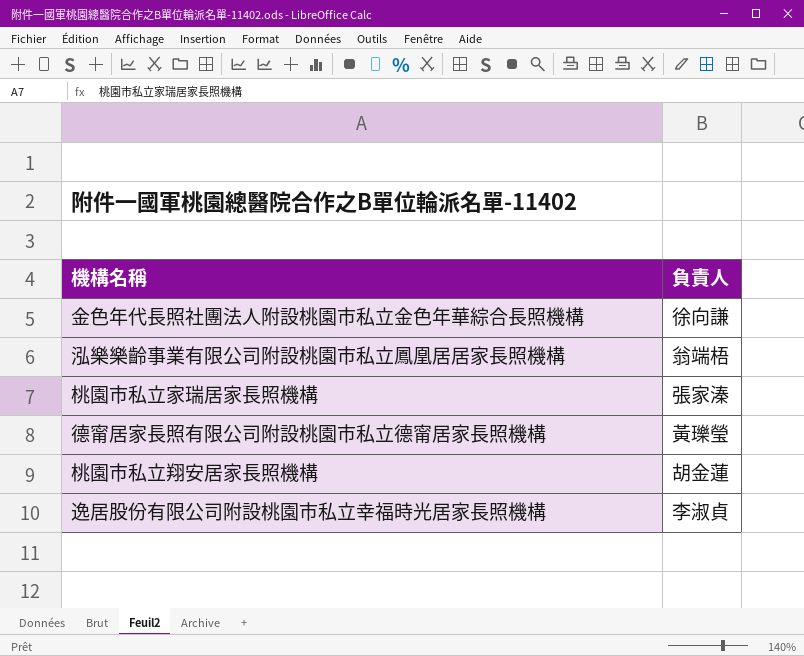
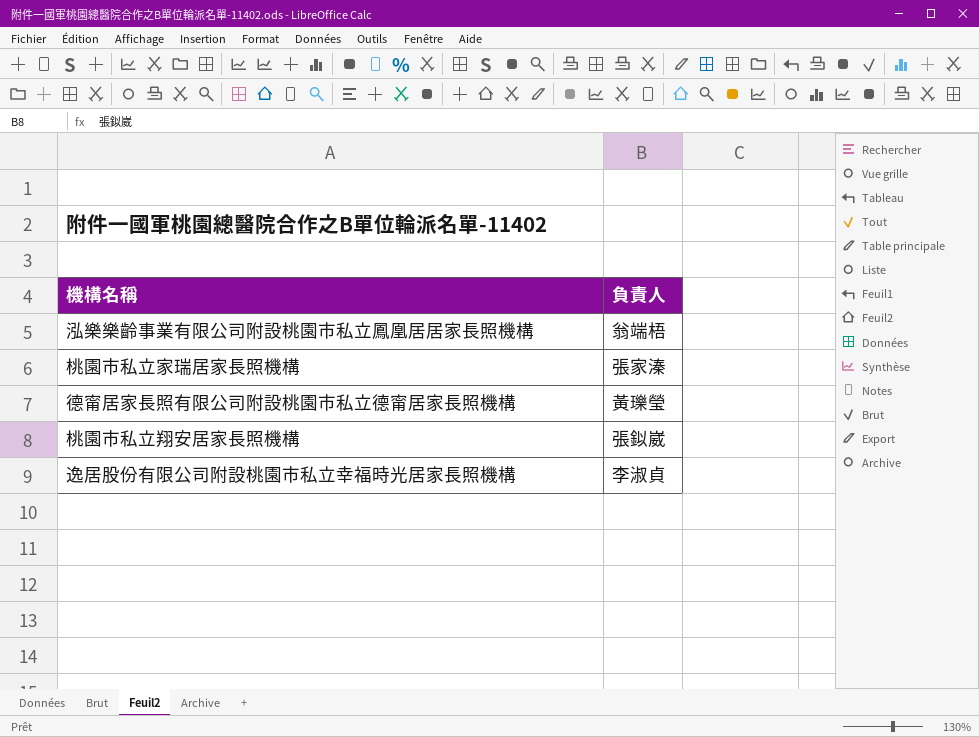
row 金色年代長照社團法人附設桃園市私立金色年華綜合長照機構: 徐向謙 -> none
桃園市私立翔安居家長照機構 | 負責人: 胡金蓮 -> 張鉯崴

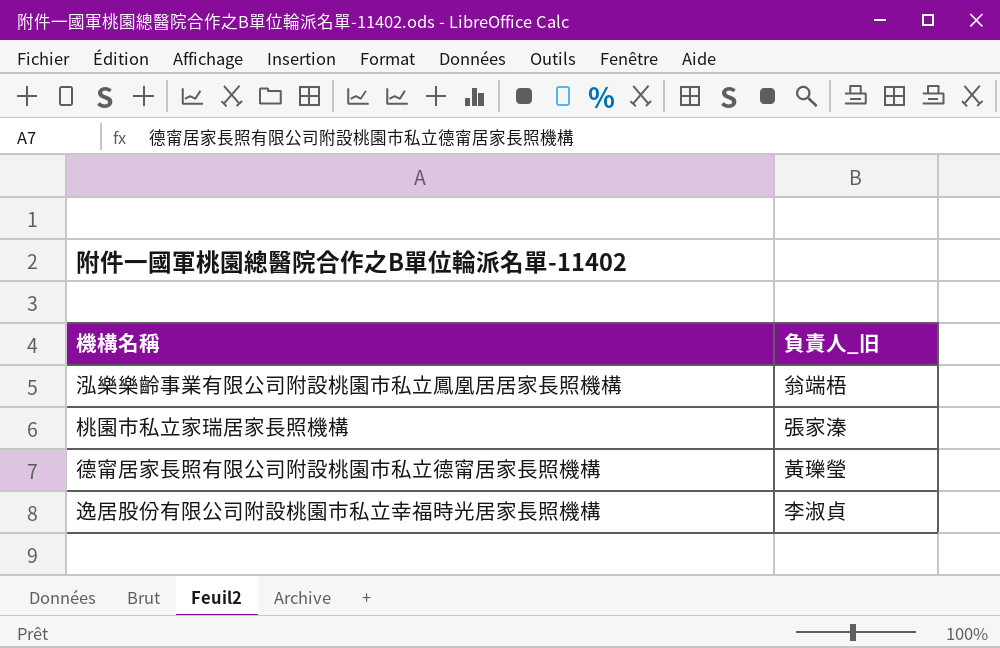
column name: 負責人 -> 負責人_旧
row 桃園市私立翔安居家長照機構: 張鉯崴 -> none

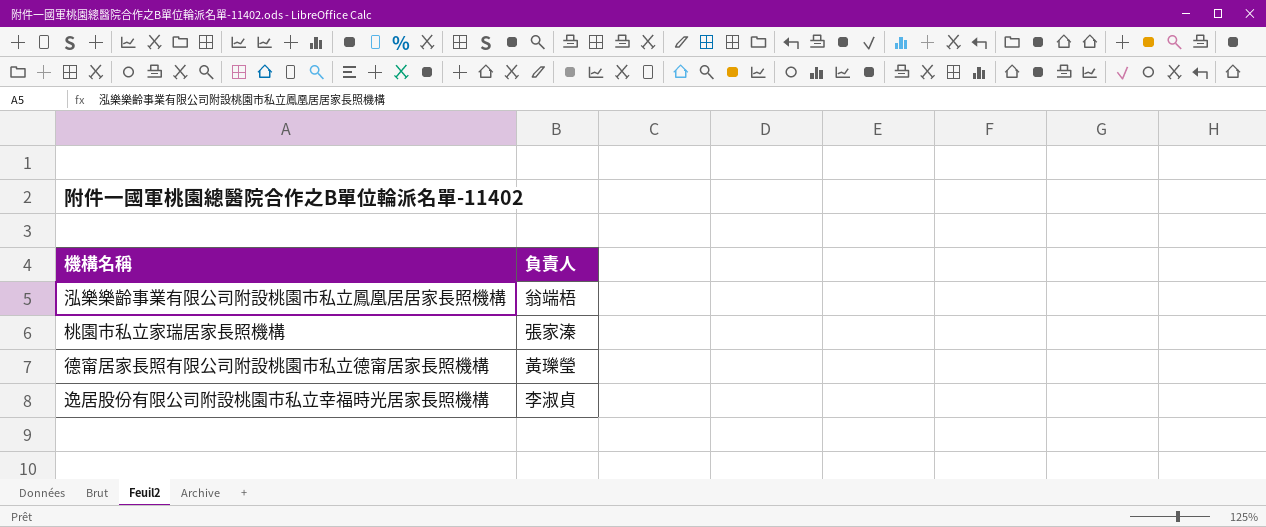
column name: 負責人_旧 -> 負責人

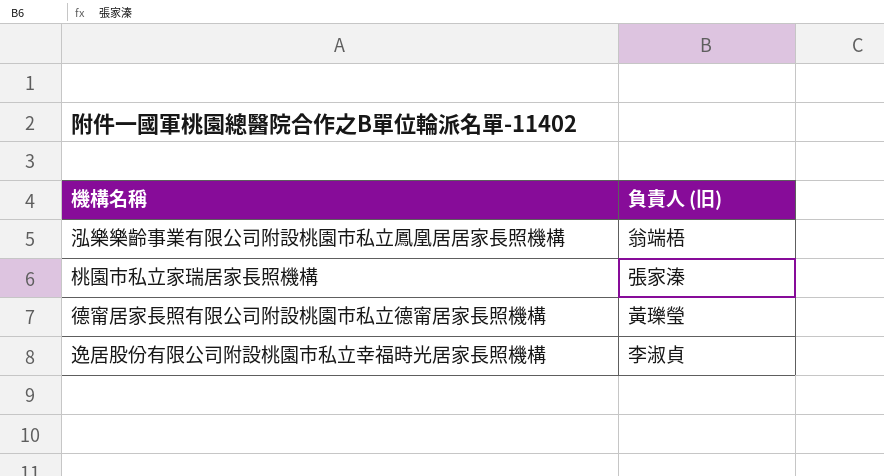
column name: 負責人 -> 負責人 (旧)

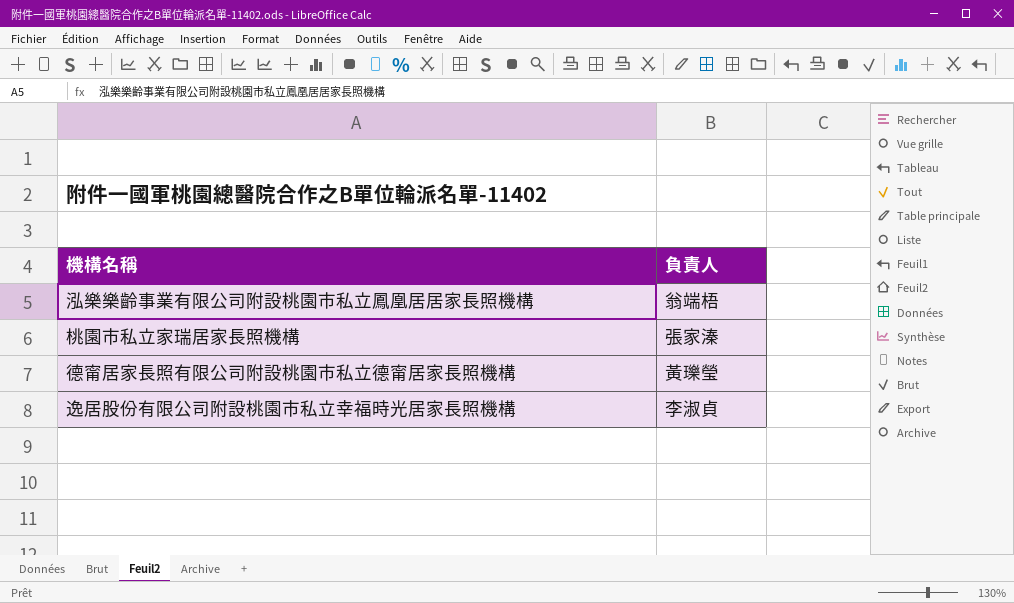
column name: 負責人 (旧) -> 負責人

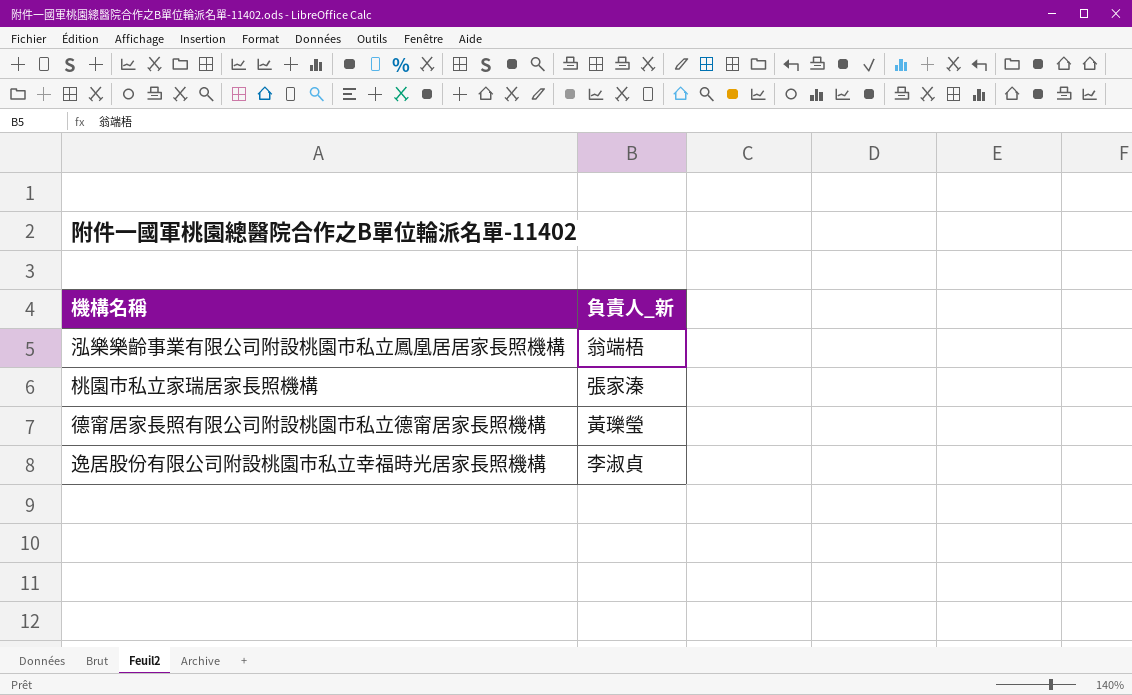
column name: 負責人 -> 負責人_新

